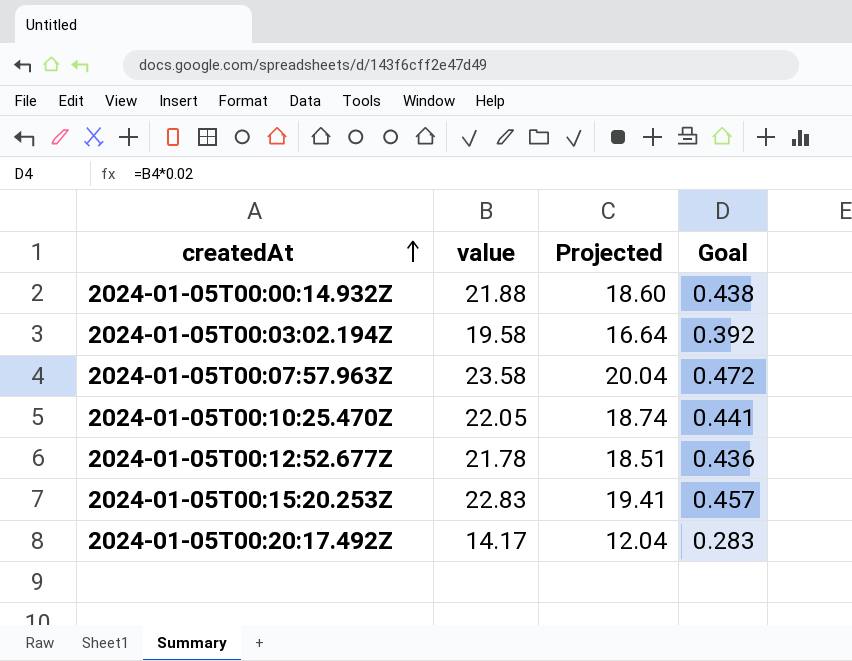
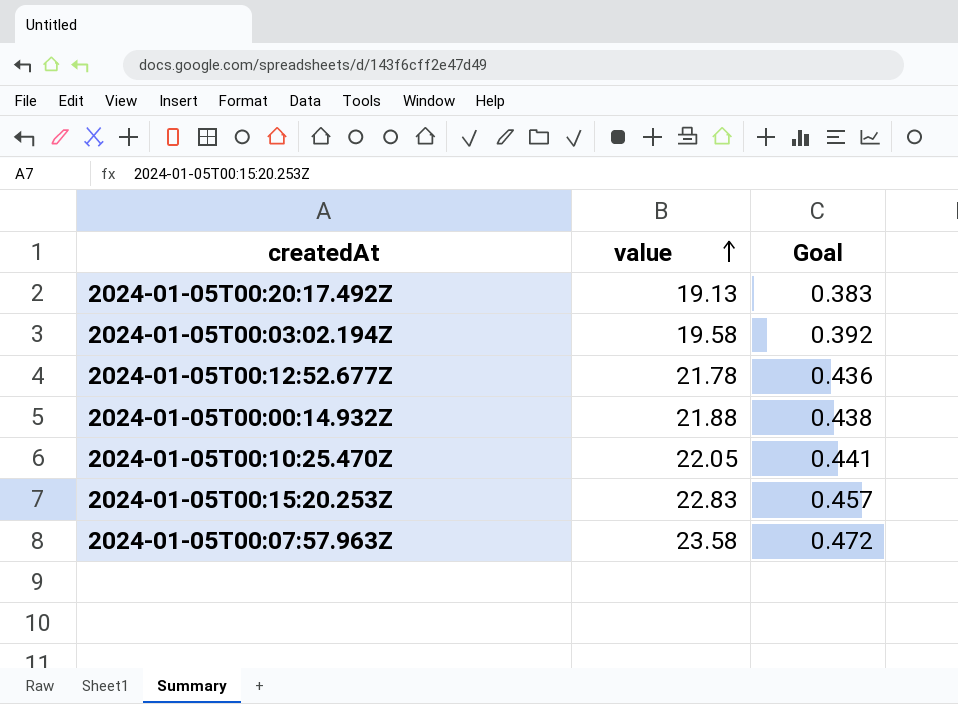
row order: createdAt ascending -> value ascending
column Projected | formula: [value] * 0.85 -> none
2024-01-05T00:20:17.492Z | value: 14.17 -> 19.13
2024-01-05T00:20:17.492Z | Goal: 0.283 -> 0.383

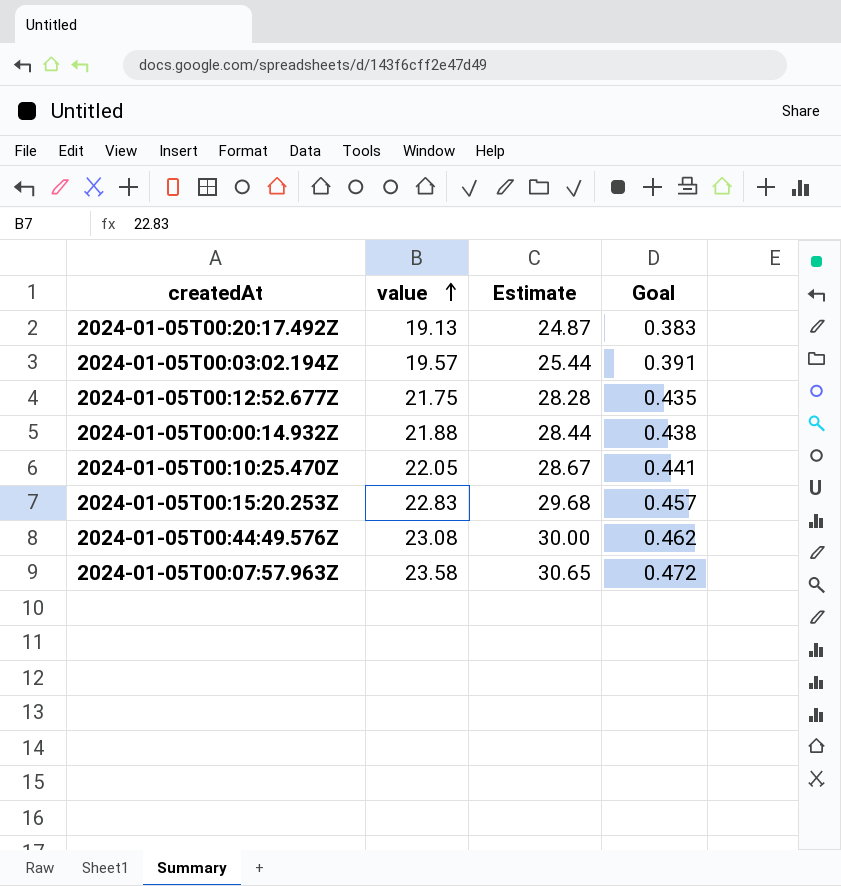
column Estimate | formula: none -> [value] * 1.3
2024-01-05T00:03:02.194Z | value: 19.58 -> 19.57
2024-01-05T00:03:02.194Z | Goal: 0.392 -> 0.391
2024-01-05T00:12:52.677Z | value: 21.78 -> 21.75
2024-01-05T00:12:52.677Z | Goal: 0.436 -> 0.435
row 2024-01-05T00:44:49.576Z: none -> 23.08 | 30.00 | 0.462

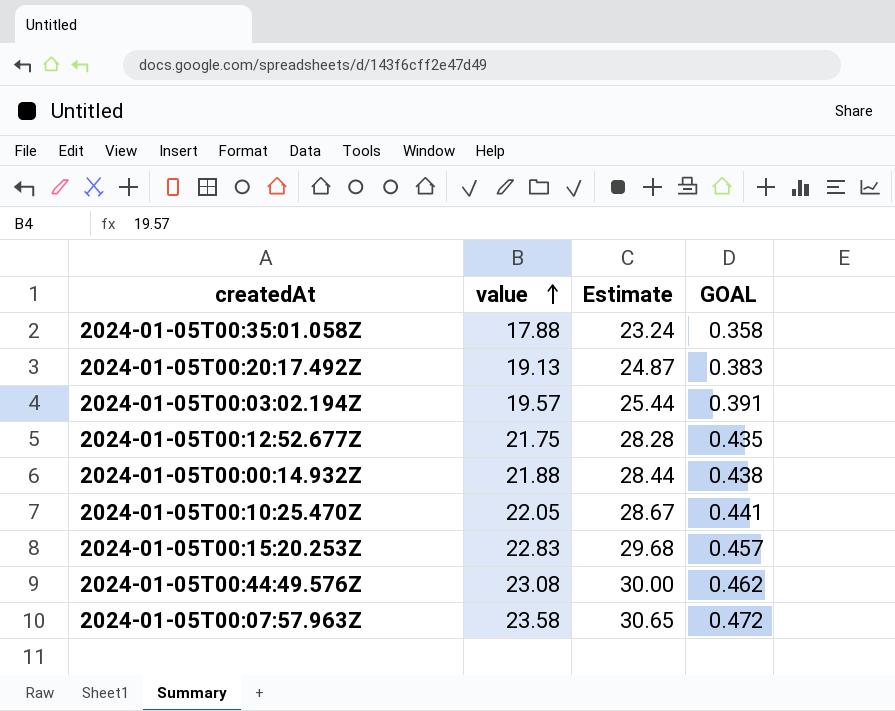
column name: Goal -> GOAL
row 2024-01-05T00:35:01.058Z: none -> 17.88 | 23.24 | 0.358

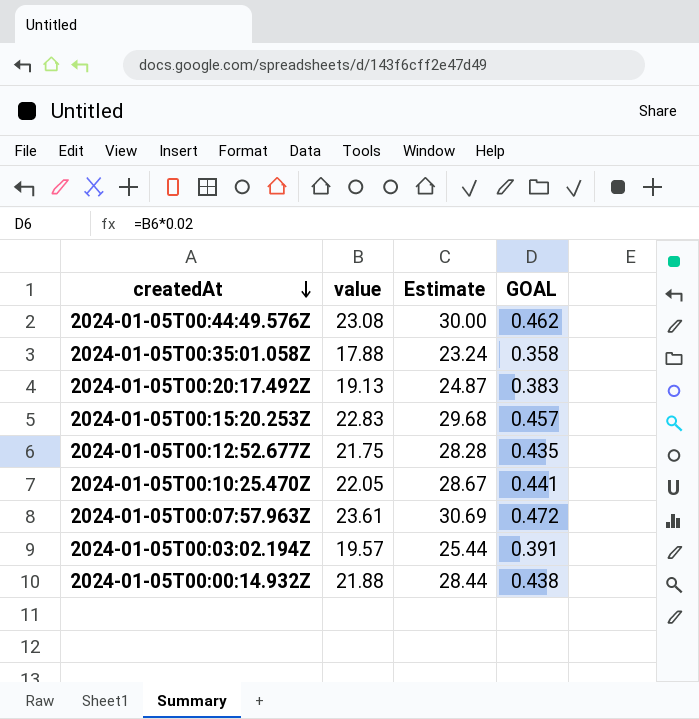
row order: value ascending -> createdAt descending
2024-01-05T00:07:57.963Z | value: 23.58 -> 23.61
2024-01-05T00:07:57.963Z | Estimate: 30.65 -> 30.69

